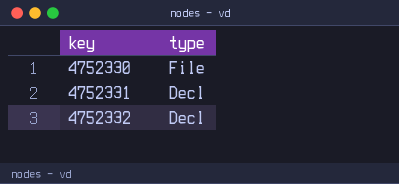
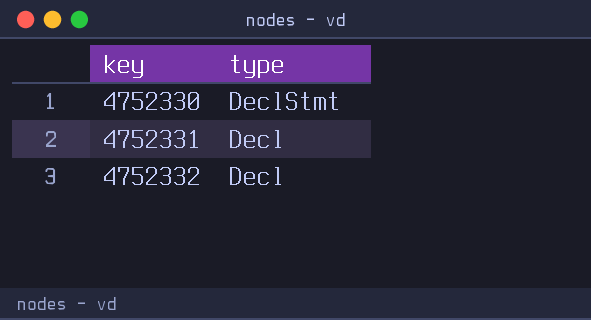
4752330 | type: File -> DeclStmt

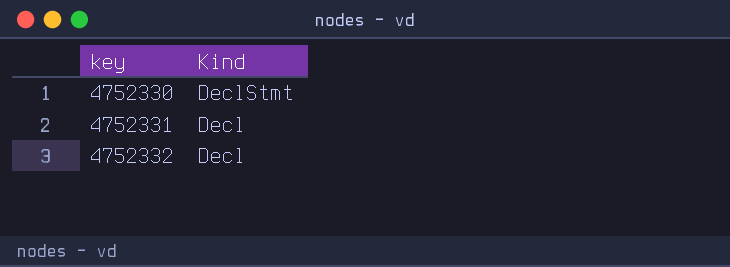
column name: type -> Kind

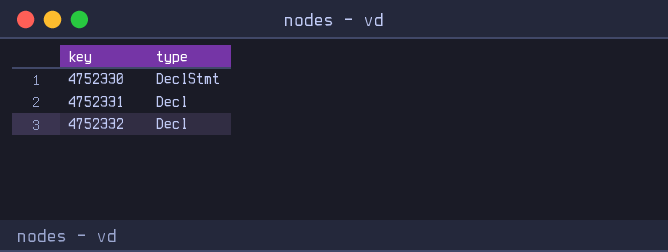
column name: Kind -> type

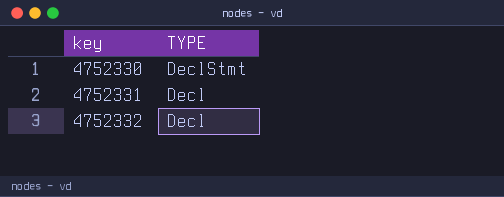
column name: type -> TYPE

